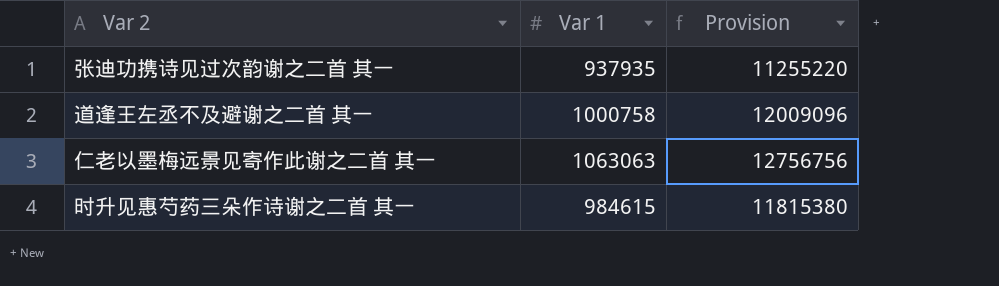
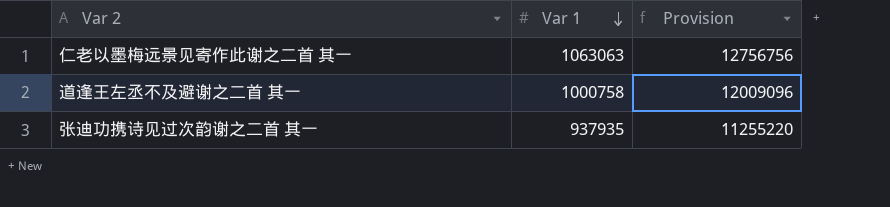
row order: none -> Var 1 descending
row 时升见惠芍药三朵作诗谢之二首 其一: 984615 | 11815380 -> none

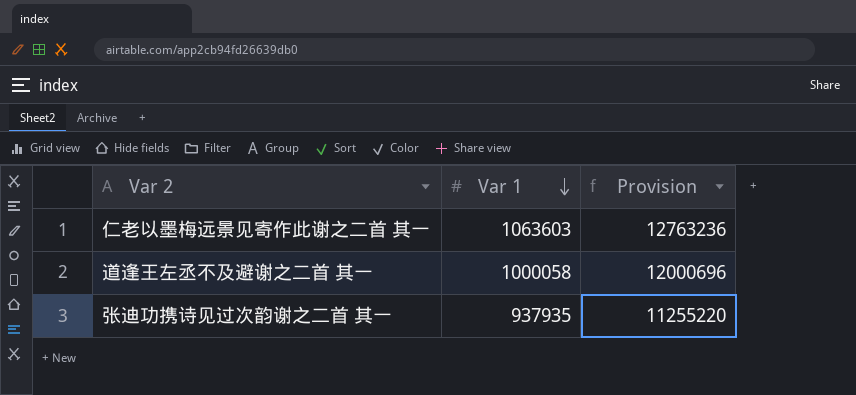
仁老以墨梅远景见寄作此谢之二首 其一 | Var 1: 1063063 -> 1063603
仁老以墨梅远景见寄作此谢之二首 其一 | Provision: 12756756 -> 12763236
道逢王左丞不及避谢之二首 其一 | Var 1: 1000758 -> 1000058
道逢王左丞不及避谢之二首 其一 | Provision: 12009096 -> 12000696

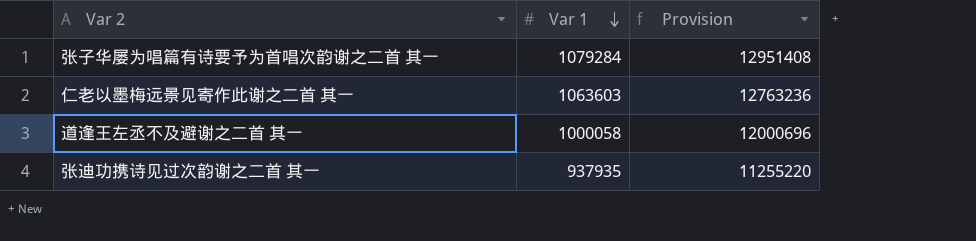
row 张子华屡为唱篇有诗要予为首唱次韵谢之二首 其一: none -> 1079284 | 12951408

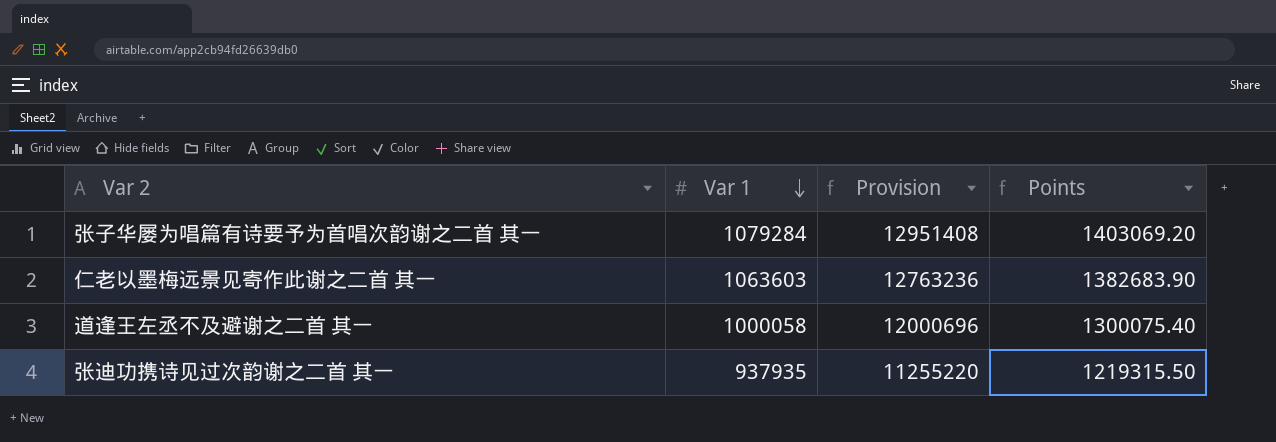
column Points | formula: none -> [Var 1] * 1.3

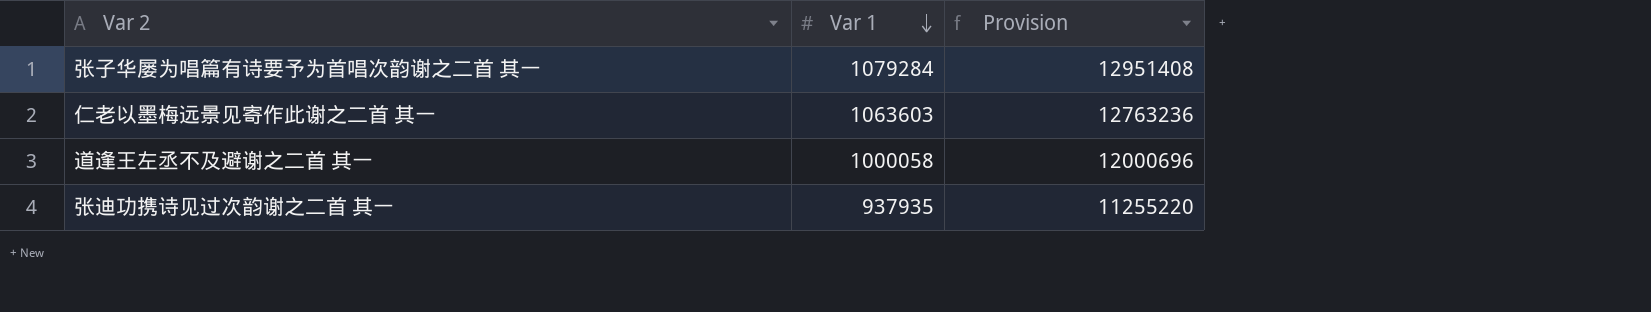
column Points | formula: [Var 1] * 1.3 -> none

